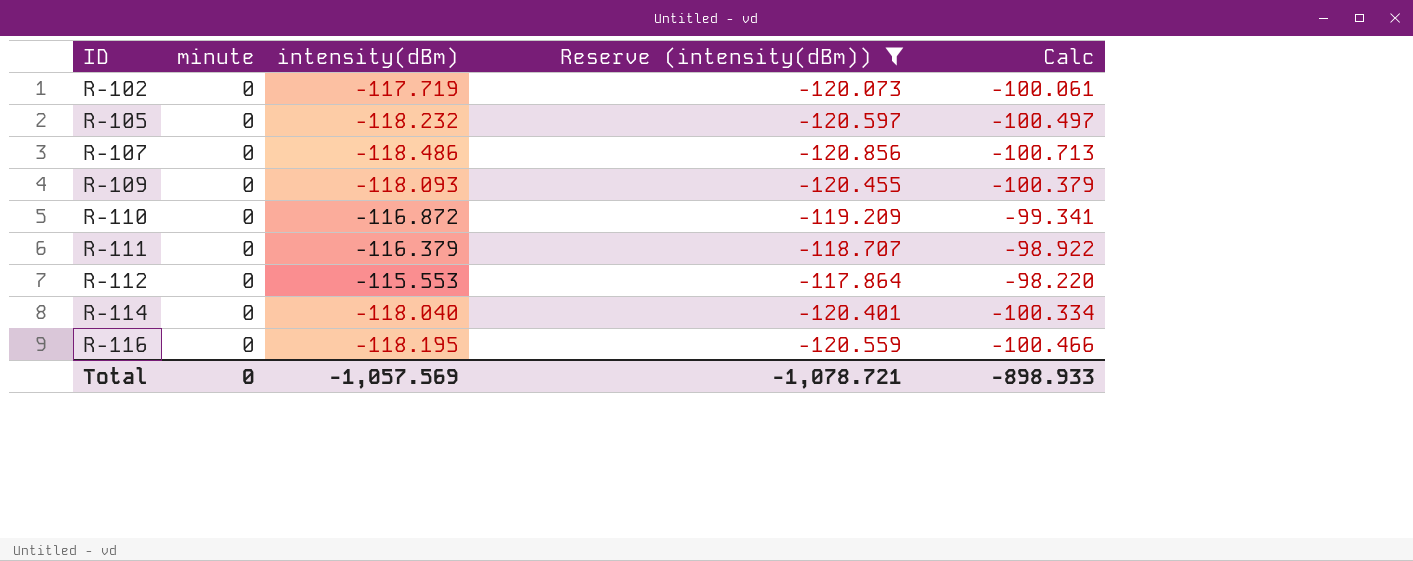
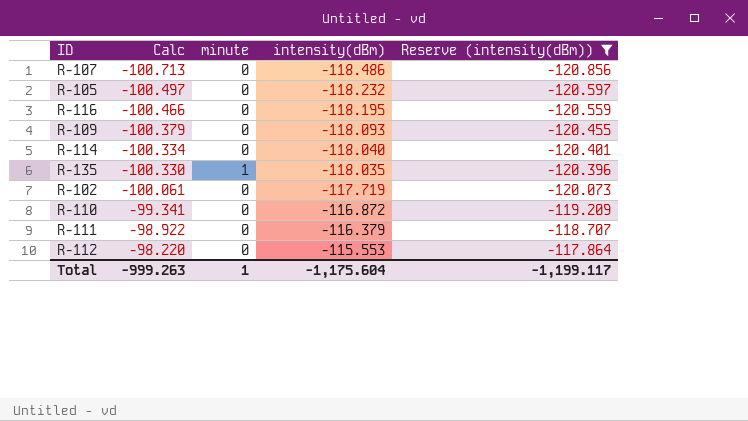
row order: ID ascending -> Calc ascending
column Calc | position: 5 -> 2
row R-135: none -> -100.330 | 1 | -118.035 | -120.396
Total | Calc: -898.933 -> -999.263
Total | minute: 0 -> 1
Total | intensity(dBm): -1,057.569 -> -1,175.604
Total | Reserve (intensity(dBm)): -1,078.721 -> -1,199.117

